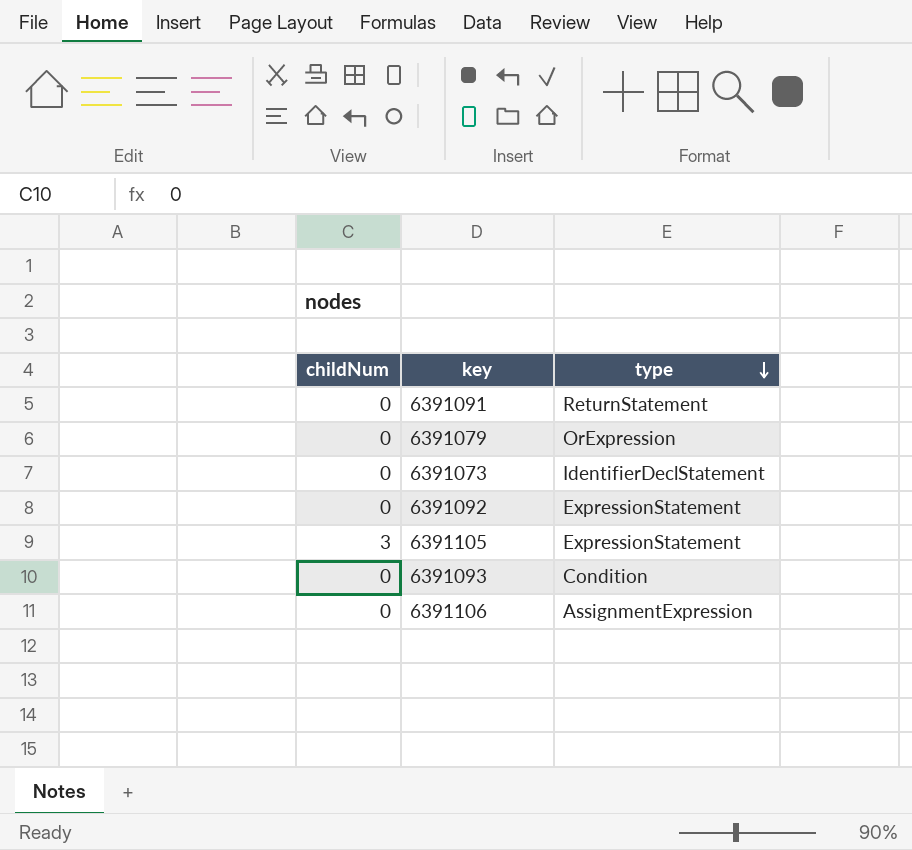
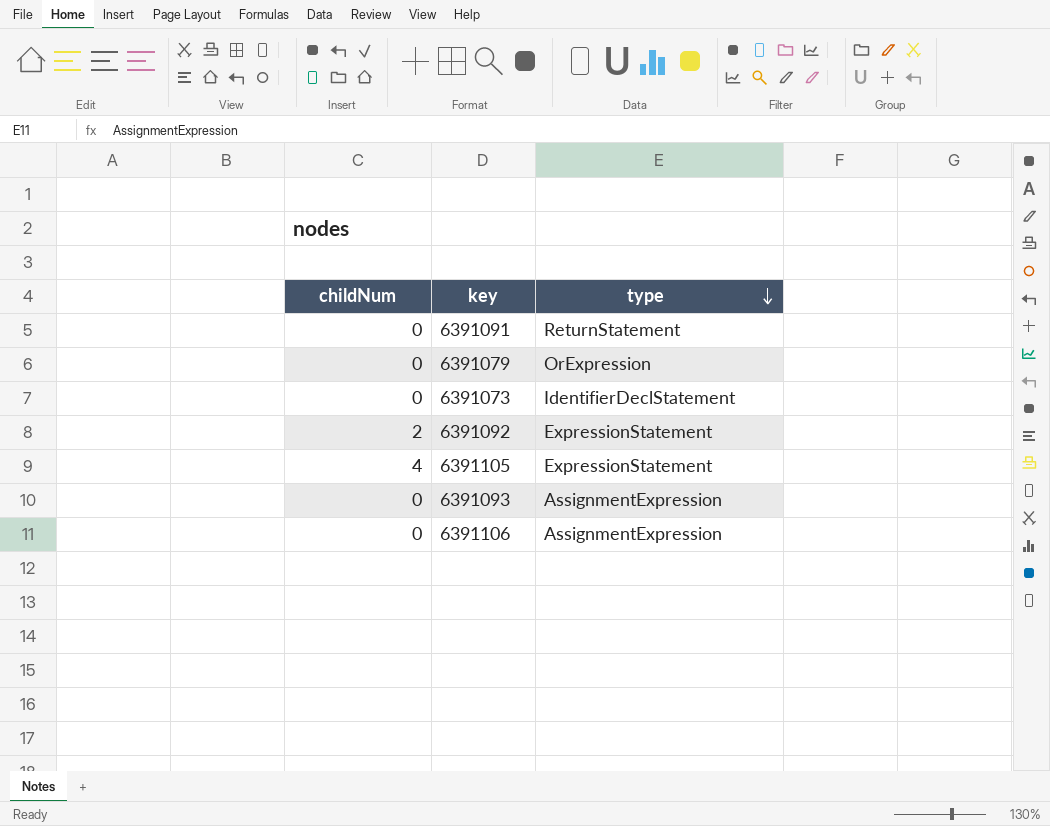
6391092 | childNum: 0 -> 2
6391105 | childNum: 3 -> 4
6391093 | type: Condition -> AssignmentExpression

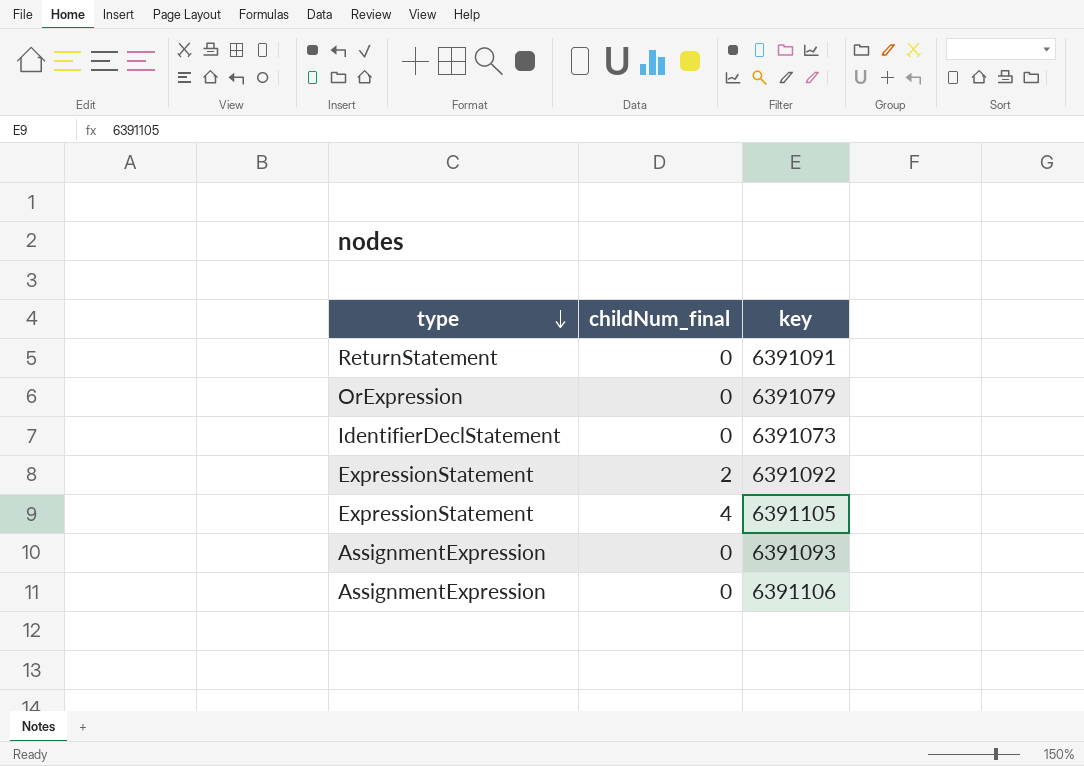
column type | position: 3 -> 1
column name: childNum -> childNum_final

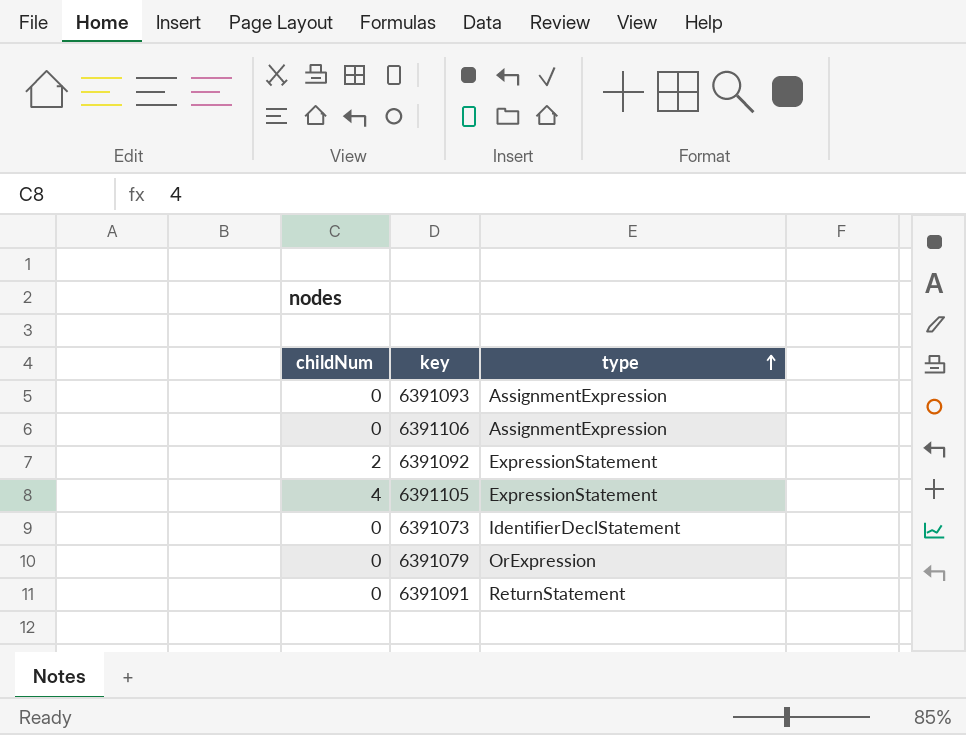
row order: type descending -> type ascending
column name: childNum_final -> childNum
column type | position: 1 -> 3

